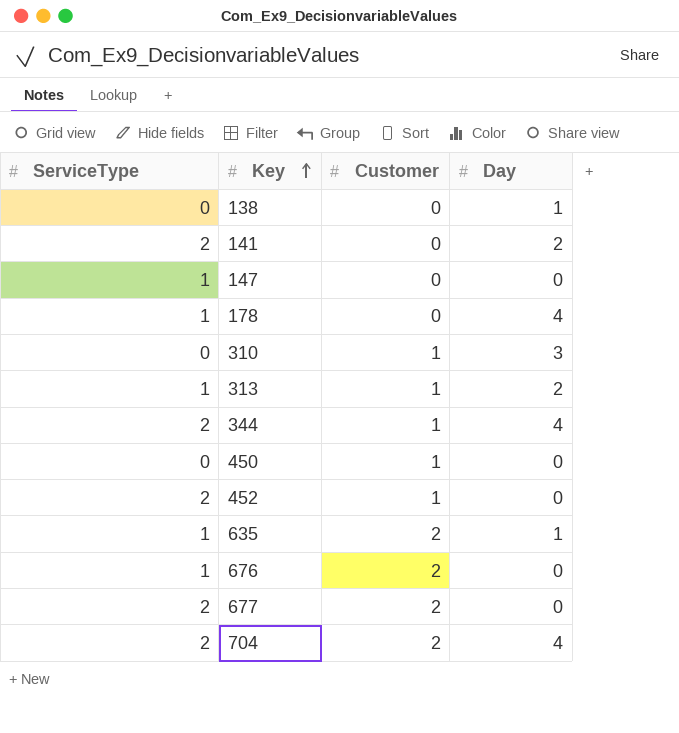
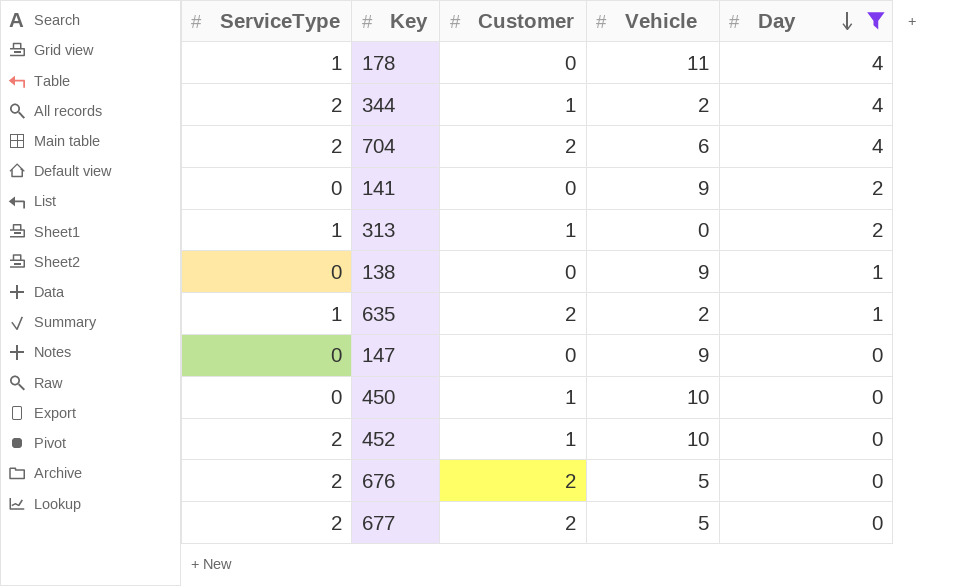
filter: none -> Day != 3
row order: Key ascending -> Day descending
column Vehicle | position: none -> 4
141 | ServiceType: 2 -> 0
147 | ServiceType: 1 -> 0
676 | ServiceType: 1 -> 2

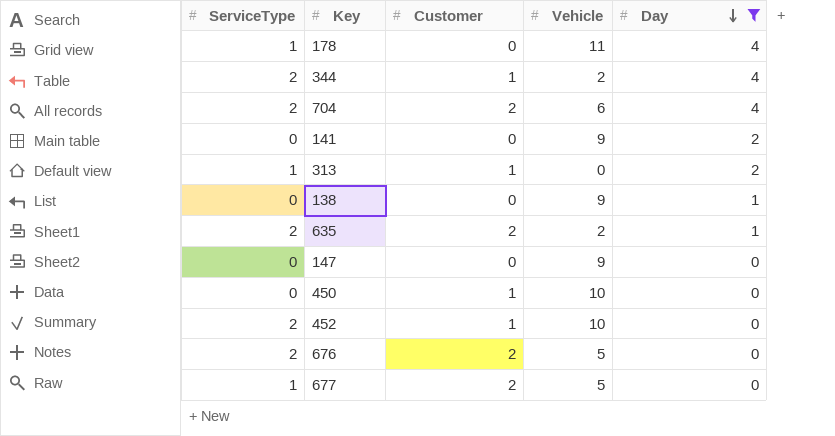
635 | ServiceType: 1 -> 2
677 | ServiceType: 2 -> 1

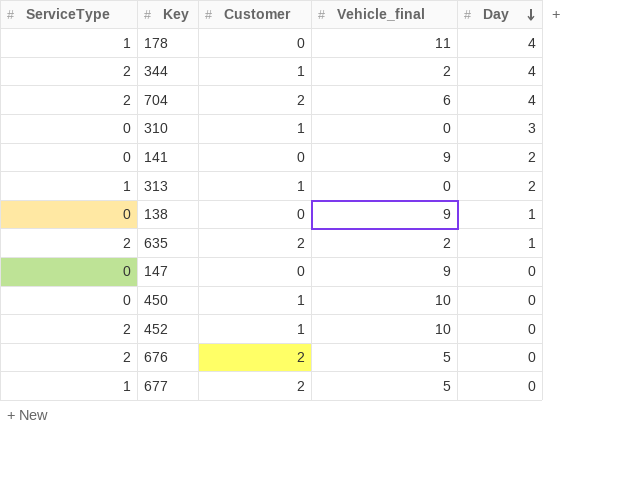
filter: Day != 3 -> none
column name: Vehicle -> Vehicle_final

